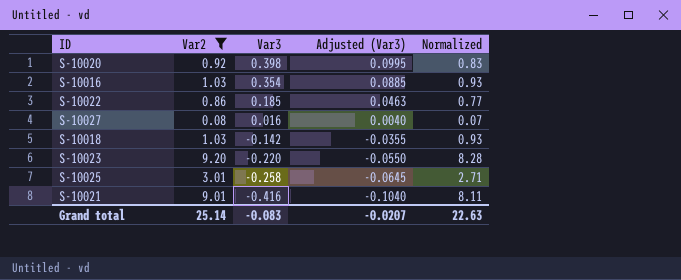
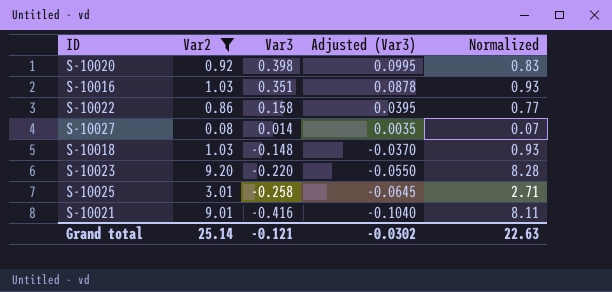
S-10016 | Var3: 0.354 -> 0.351
S-10016 | Adjusted (Var3): 0.0885 -> 0.0878
S-10022 | Var3: 0.185 -> 0.158
S-10022 | Adjusted (Var3): 0.0463 -> 0.0395
S-10027 | Var3: 0.016 -> 0.014
S-10027 | Adjusted (Var3): 0.0040 -> 0.0035
S-10018 | Var3: -0.142 -> -0.148
S-10018 | Adjusted (Var3): -0.0355 -> -0.0370
Grand total | Var3: -0.083 -> -0.121
Grand total | Adjusted (Var3): -0.0207 -> -0.0302

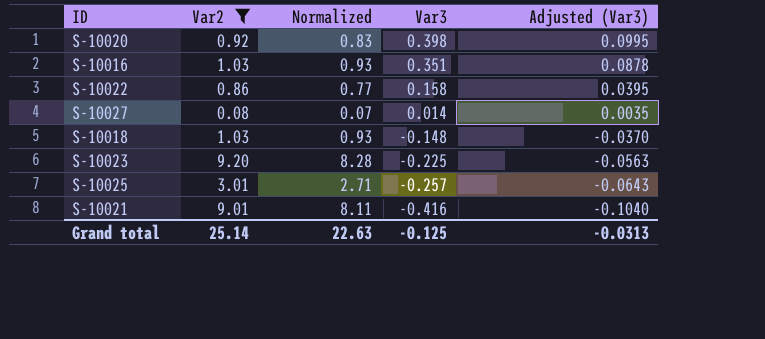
column Normalized | position: 5 -> 3
S-10023 | Var3: -0.220 -> -0.225
S-10023 | Adjusted (Var3): -0.0550 -> -0.0563
S-10025 | Var3: -0.258 -> -0.257
S-10025 | Adjusted (Var3): -0.0645 -> -0.0643
Grand total | Var3: -0.121 -> -0.125
Grand total | Adjusted (Var3): -0.0302 -> -0.0313

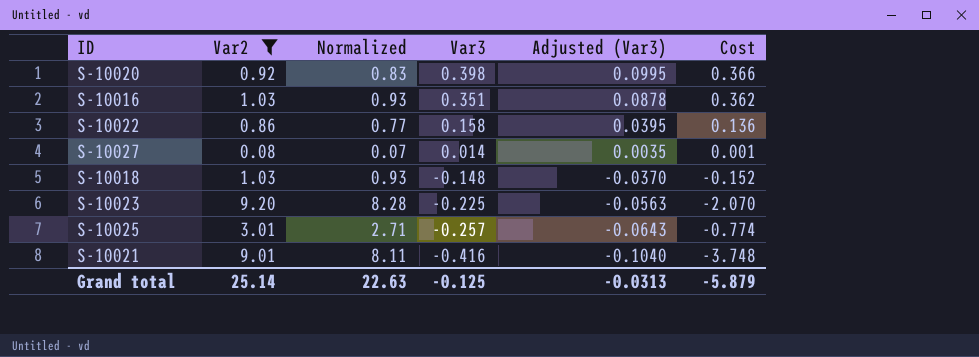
column Cost | formula: none -> [Var2] * [Var3]

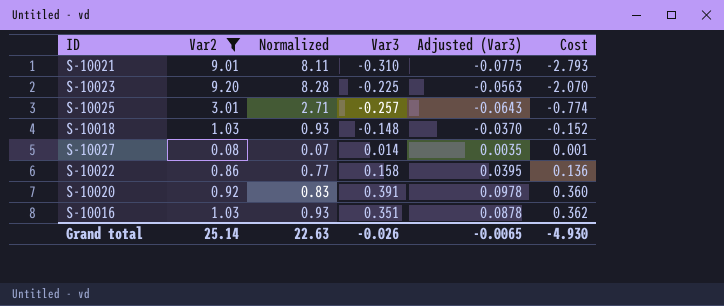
row order: Var3 descending -> Cost ascending
S-10021 | Var3: -0.416 -> -0.310
S-10021 | Adjusted (Var3): -0.1040 -> -0.0775
S-10021 | Cost: -3.748 -> -2.793
S-10020 | Var3: 0.398 -> 0.391
S-10020 | Adjusted (Var3): 0.0995 -> 0.0978
S-10020 | Cost: 0.366 -> 0.360
Grand total | Var3: -0.125 -> -0.026
Grand total | Adjusted (Var3): -0.0313 -> -0.0065
Grand total | Cost: -5.879 -> -4.930

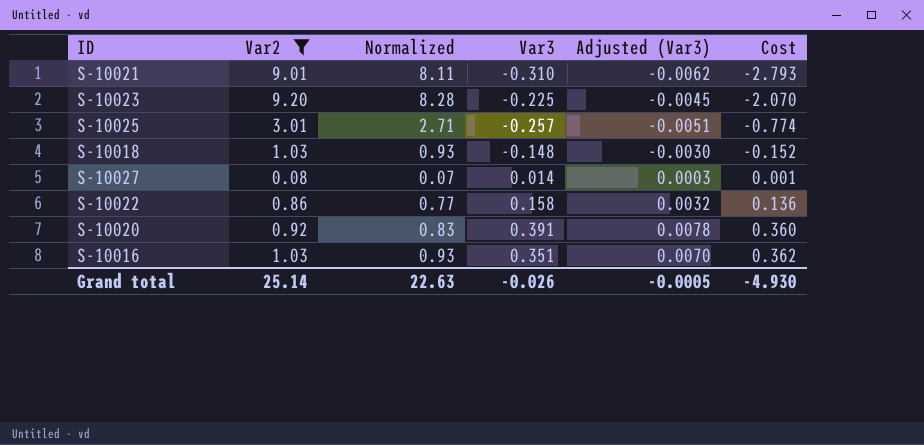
column Adjusted (Var3) | formula: [Var3] * 0.25 -> [Var3] * 0.02
Grand total | Adjusted (Var3): -0.0065 -> -0.0005

